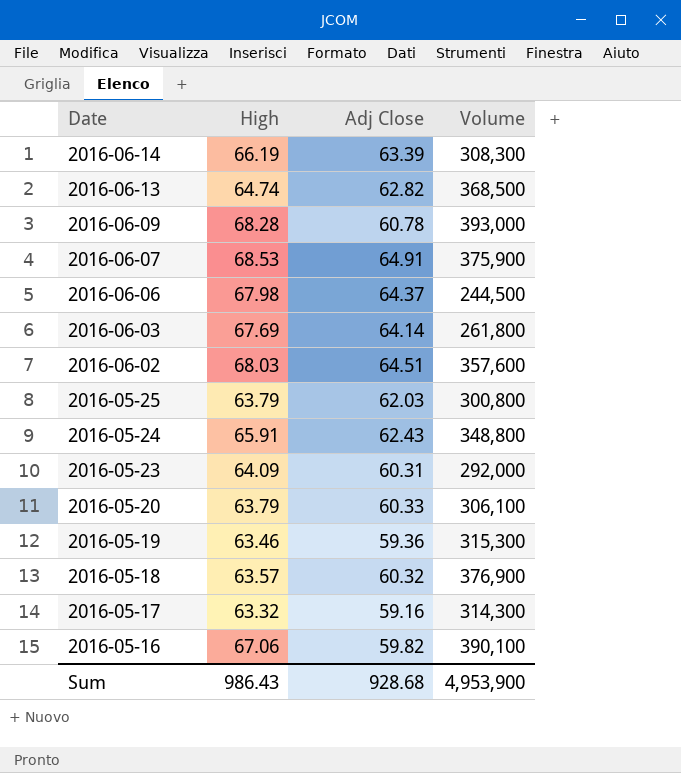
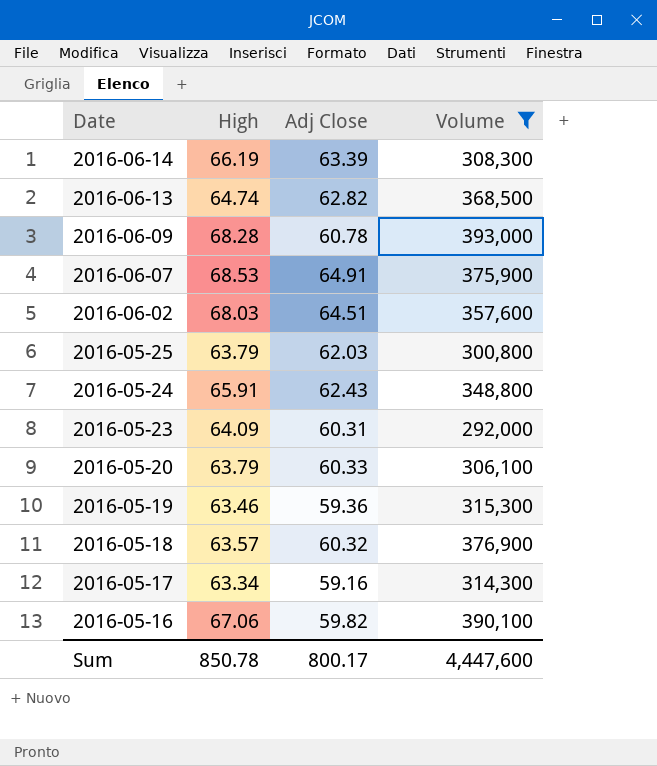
filter: none -> Volume >= 292,000
2016-05-17 | High: 63.32 -> 63.34
Sum | High: 986.43 -> 850.78
Sum | Adj Close: 928.68 -> 800.17
Sum | Volume: 4,953,900 -> 4,447,600

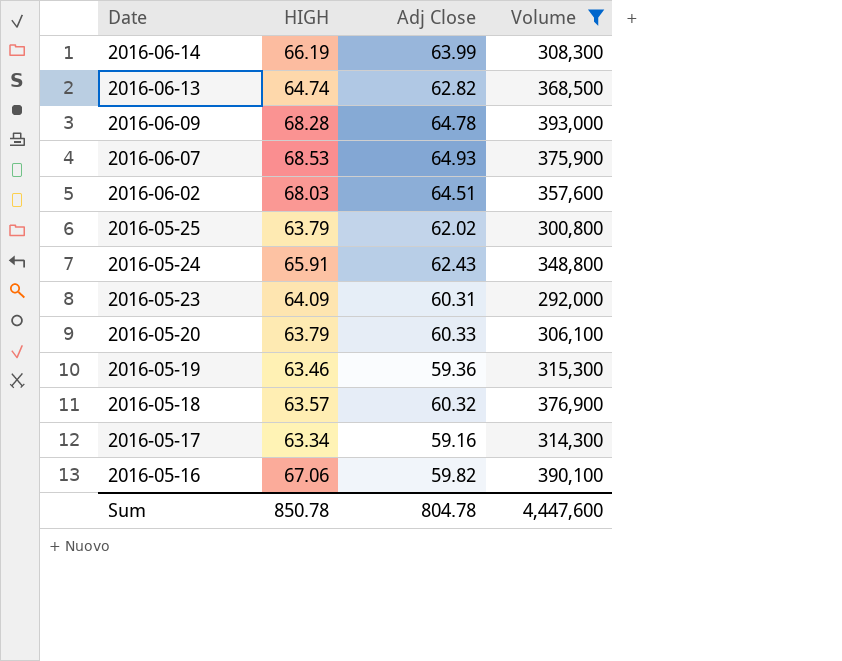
column name: High -> HIGH
2016-06-14 | Adj Close: 63.39 -> 63.99
2016-06-09 | Adj Close: 60.78 -> 64.78
2016-06-07 | Adj Close: 64.91 -> 64.93
2016-05-25 | Adj Close: 62.03 -> 62.02
Sum | Adj Close: 800.17 -> 804.78

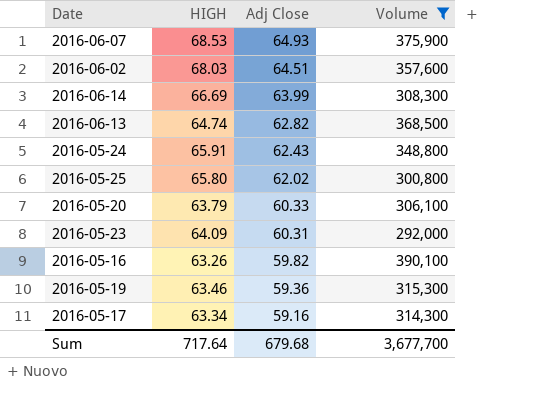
row order: Date descending -> Adj Close descending
row 2016-06-09: 68.28 | 64.78 | 393,000 -> none
row 2016-05-18: 63.57 | 60.32 | 376,900 -> none
2016-06-14 | HIGH: 66.19 -> 66.69
2016-05-25 | HIGH: 63.79 -> 65.80
2016-05-16 | HIGH: 67.06 -> 63.26
Sum | HIGH: 850.78 -> 717.64
Sum | Adj Close: 804.78 -> 679.68
Sum | Volume: 4,447,600 -> 3,677,700

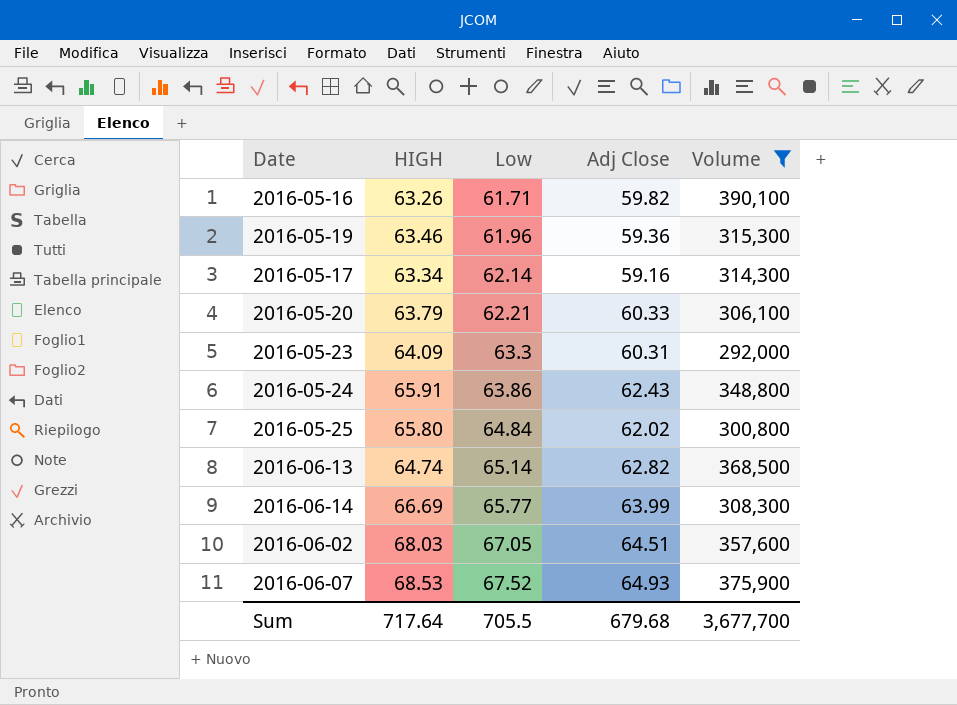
row order: Adj Close descending -> Low ascending
column Low | position: none -> 3

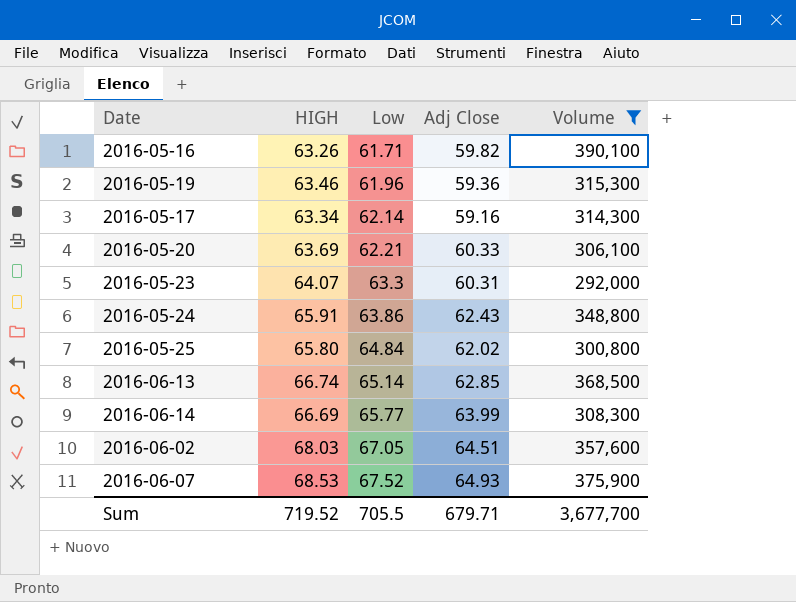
2016-05-20 | HIGH: 63.79 -> 63.69
2016-05-23 | HIGH: 64.09 -> 64.07
2016-06-13 | HIGH: 64.74 -> 66.74
2016-06-13 | Adj Close: 62.82 -> 62.85
Sum | HIGH: 717.64 -> 719.52
Sum | Adj Close: 679.68 -> 679.71

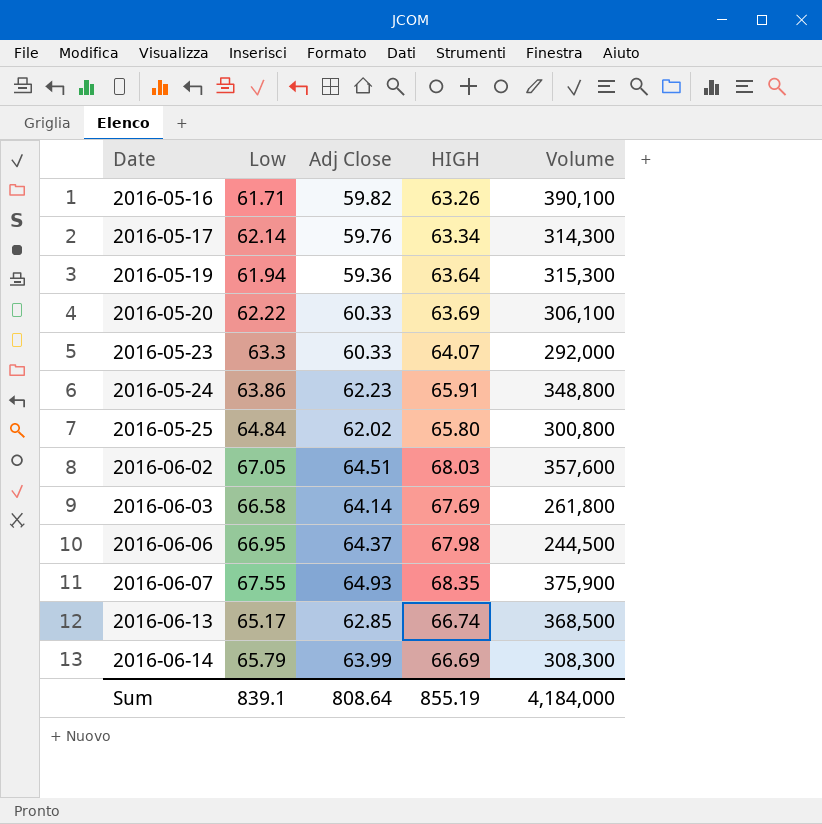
filter: Volume >= 292,000 -> none
row order: Low ascending -> Date ascending
column HIGH | position: 2 -> 4
2016-05-17 | Adj Close: 59.16 -> 59.76
2016-05-19 | Low: 61.96 -> 61.94
2016-05-19 | HIGH: 63.46 -> 63.64
2016-05-20 | Low: 62.21 -> 62.22
2016-05-23 | Adj Close: 60.31 -> 60.33
2016-05-24 | Adj Close: 62.43 -> 62.23
2016-06-07 | Low: 67.52 -> 67.55
2016-06-07 | HIGH: 68.53 -> 68.35
2016-06-13 | Low: 65.14 -> 65.17
2016-06-14 | Low: 65.77 -> 65.79
Sum | Low: 705.5 -> 839.1
Sum | Adj Close: 679.71 -> 808.64
Sum | HIGH: 719.52 -> 855.19
Sum | Volume: 3,677,700 -> 4,184,000

